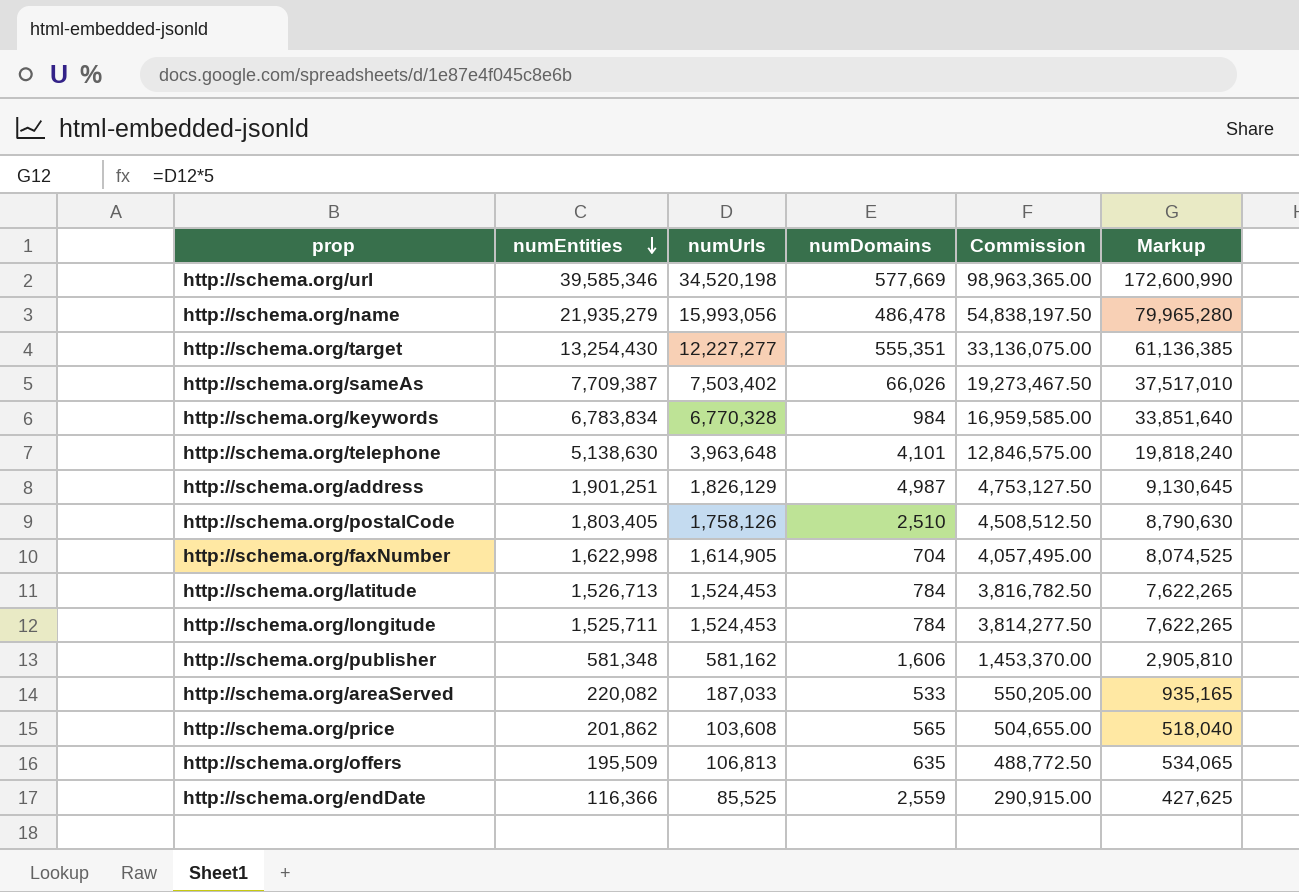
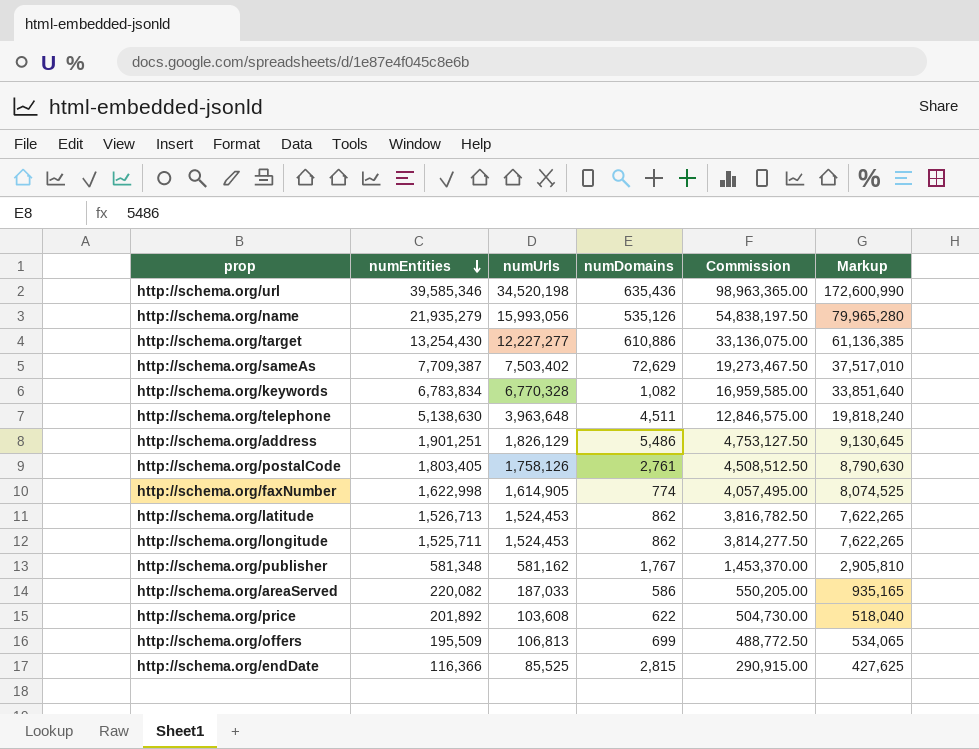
http://schema.org/url | numDomains: 577,669 -> 635,436
http://schema.org/name | numDomains: 486,478 -> 535,126
http://schema.org/target | numDomains: 555,351 -> 610,886
http://schema.org/sameAs | numDomains: 66,026 -> 72,629
http://schema.org/keywords | numDomains: 984 -> 1,082
http://schema.org/telephone | numDomains: 4,101 -> 4,511
http://schema.org/address | numDomains: 4,987 -> 5,486
http://schema.org/postalCode | numDomains: 2,510 -> 2,761
http://schema.org/faxNumber | numDomains: 704 -> 774
http://schema.org/latitude | numDomains: 784 -> 862
http://schema.org/longitude | numDomains: 784 -> 862
http://schema.org/publisher | numDomains: 1,606 -> 1,767
http://schema.org/areaServed | numDomains: 533 -> 586
http://schema.org/price | numEntities: 201,862 -> 201,892
http://schema.org/price | numDomains: 565 -> 622
http://schema.org/price | Commission: 504,655.00 -> 504,730.00
http://schema.org/offers | numDomains: 635 -> 699
http://schema.org/endDate | numDomains: 2,559 -> 2,815

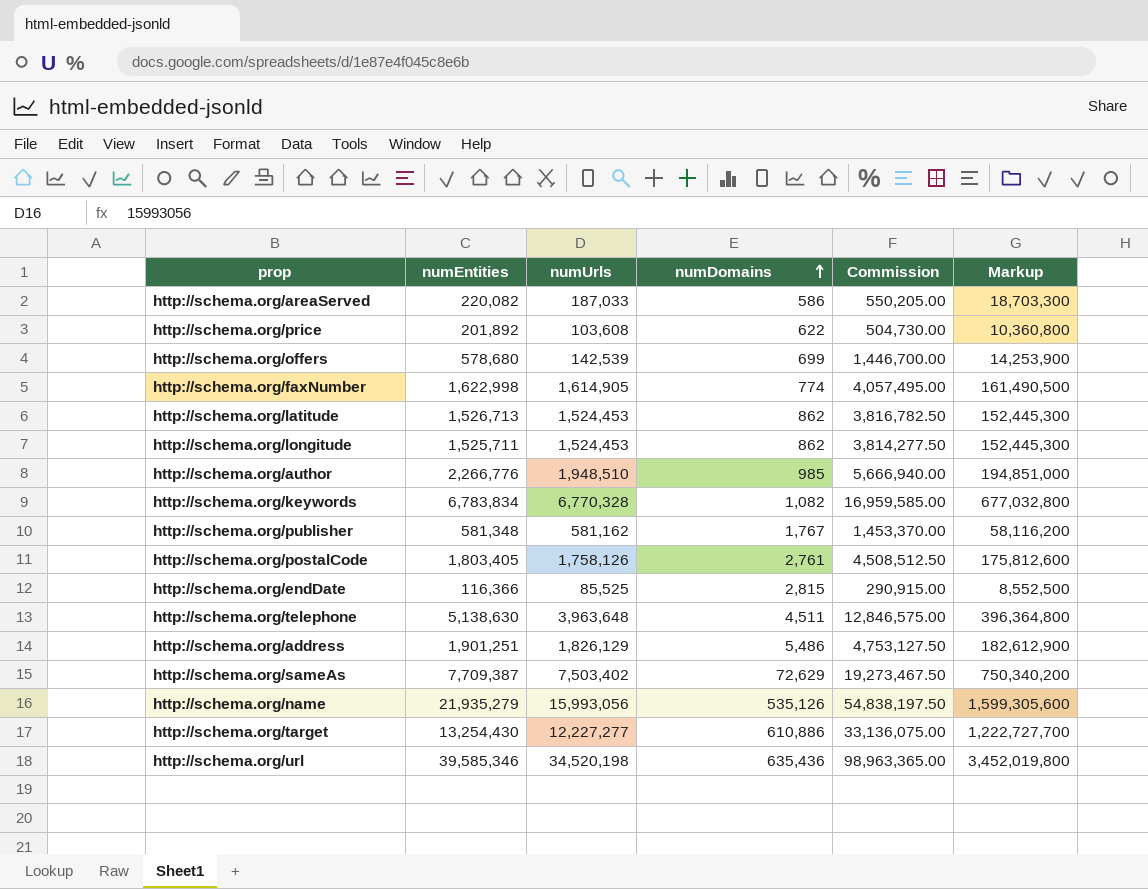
row order: numEntities descending -> numDomains ascending
column Markup | formula: [numUrls] * 5 -> [numUrls] * 100
http://schema.org/offers | numEntities: 195,509 -> 578,680
http://schema.org/offers | numUrls: 106,813 -> 142,539
http://schema.org/offers | Commission: 488,772.50 -> 1,446,700.00
row http://schema.org/author: none -> 2,266,776 | 1,948,510 | 985 | 5,666,940.00 | 194,851,000

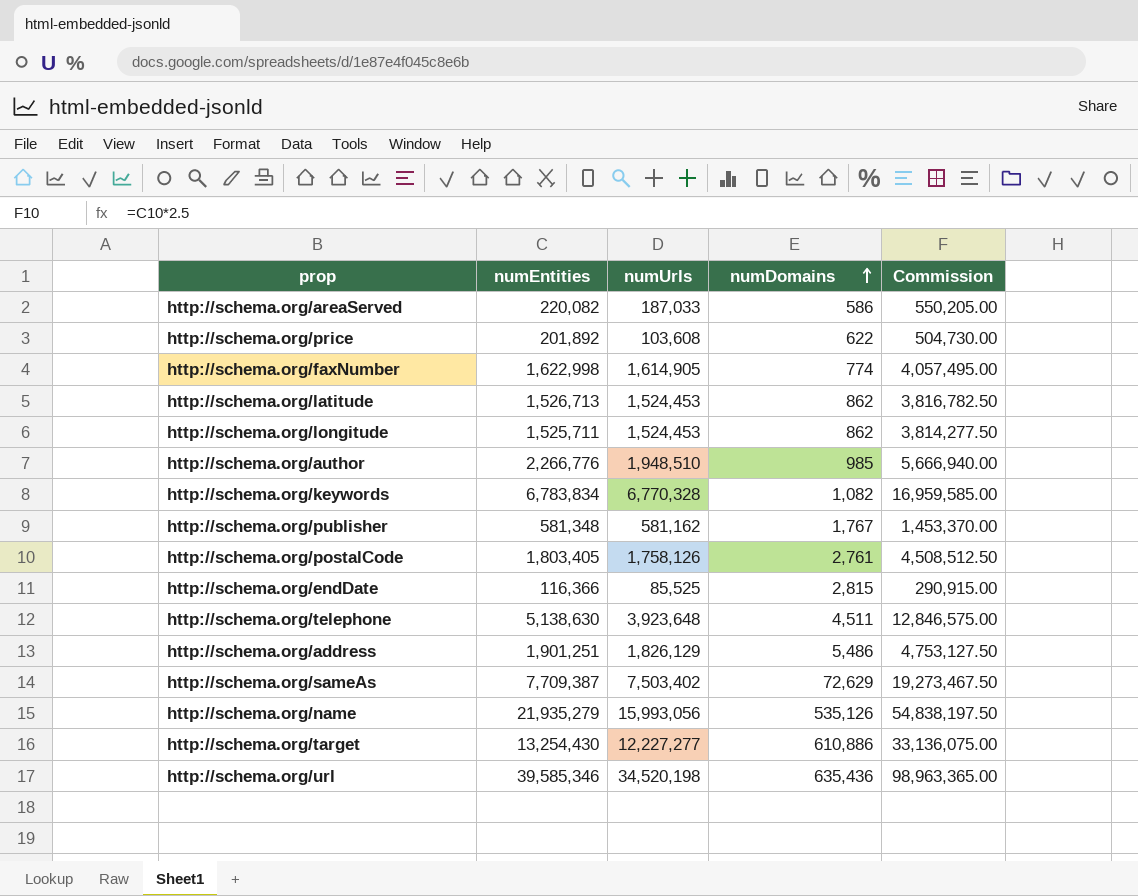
column Markup | formula: [numUrls] * 100 -> none
row http://schema.org/offers: 578,680 | 142,539 | 699 | 1,446,700.00 | 14,253,900 -> none
http://schema.org/telephone | numUrls: 3,963,648 -> 3,923,648

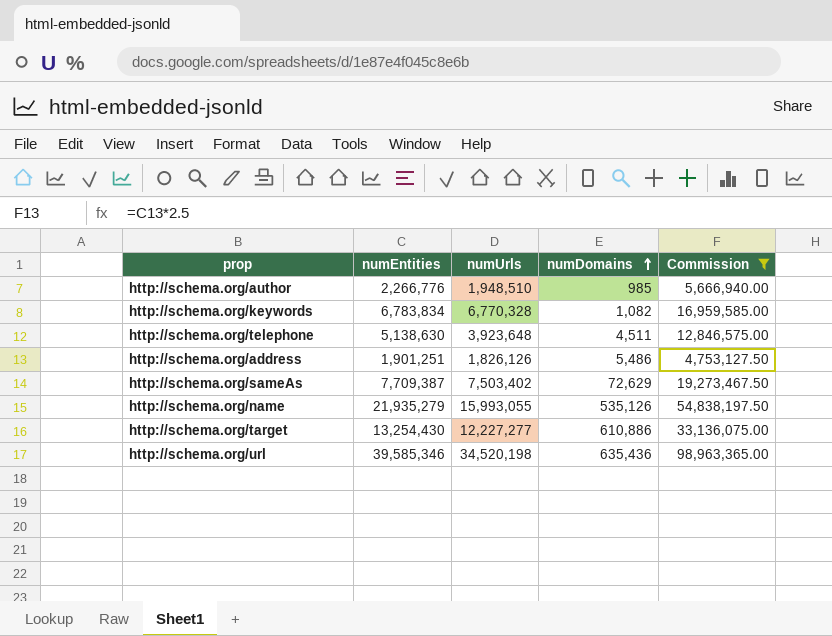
filter: none -> Commission >= 4,753,127.50
http://schema.org/address | numUrls: 1,826,129 -> 1,826,126
http://schema.org/name | numUrls: 15,993,056 -> 15,993,055

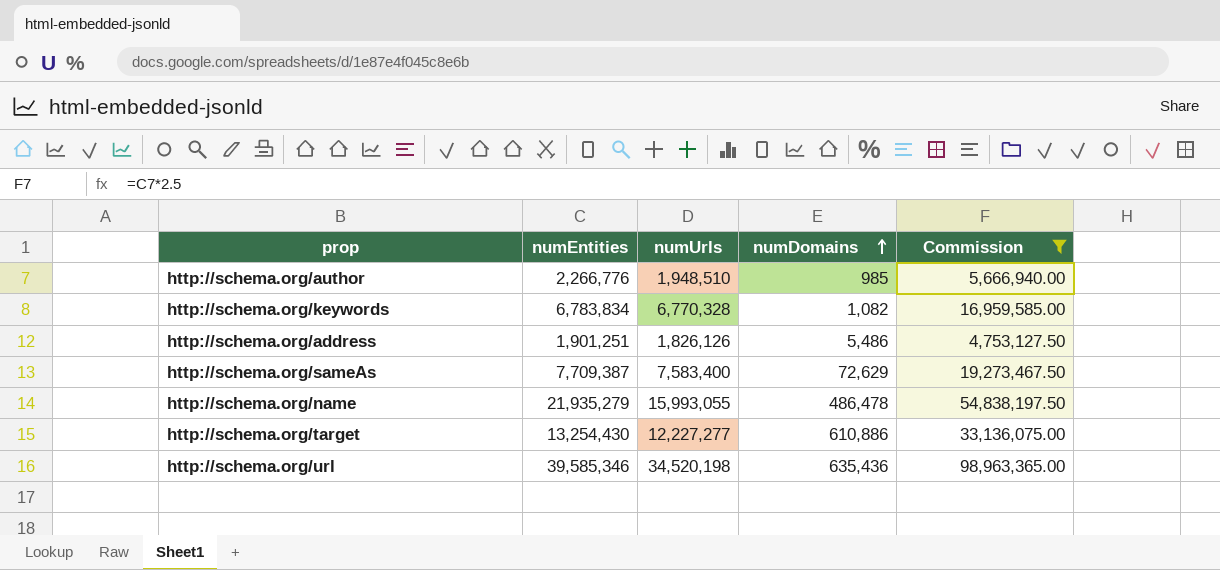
row http://schema.org/telephone: 5,138,630 | 3,923,648 | 4,511 | 12,846,575.00 -> none
http://schema.org/sameAs | numUrls: 7,503,402 -> 7,583,400
http://schema.org/name | numDomains: 535,126 -> 486,478

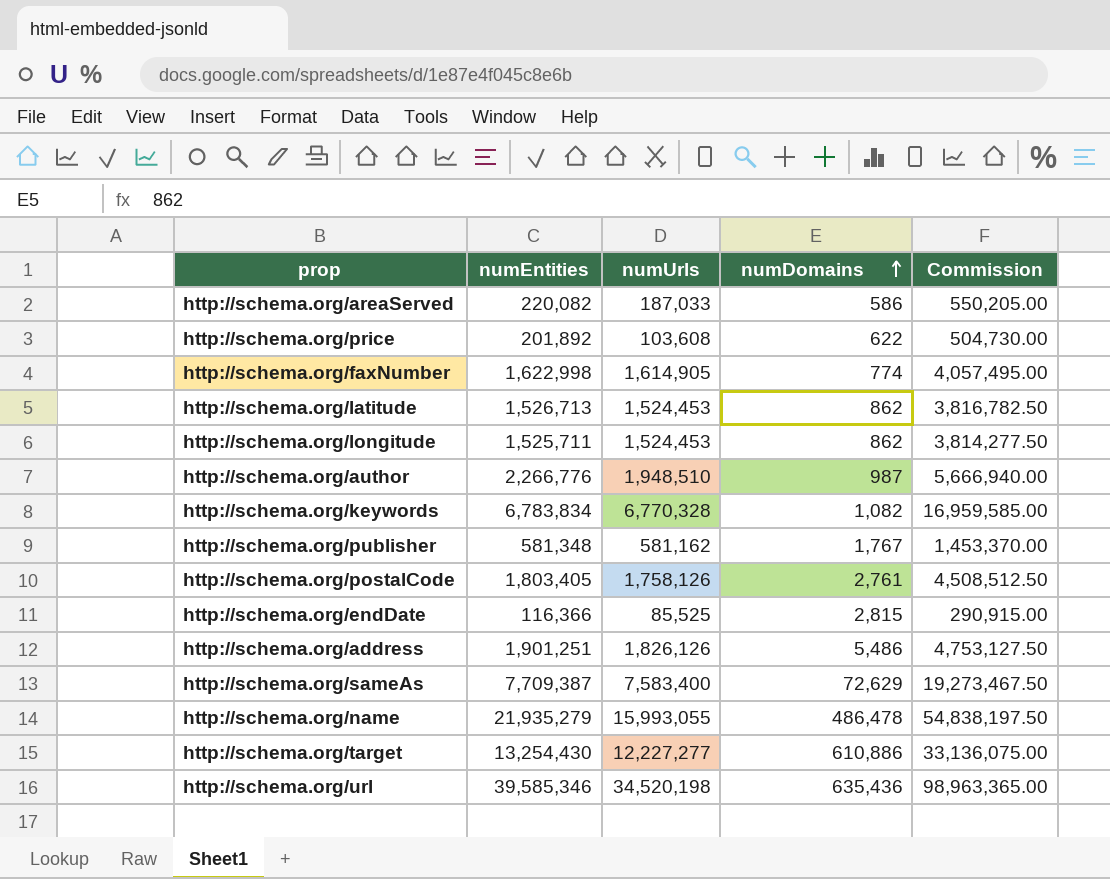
filter: Commission >= 4,753,127.50 -> none
http://schema.org/author | numDomains: 985 -> 987

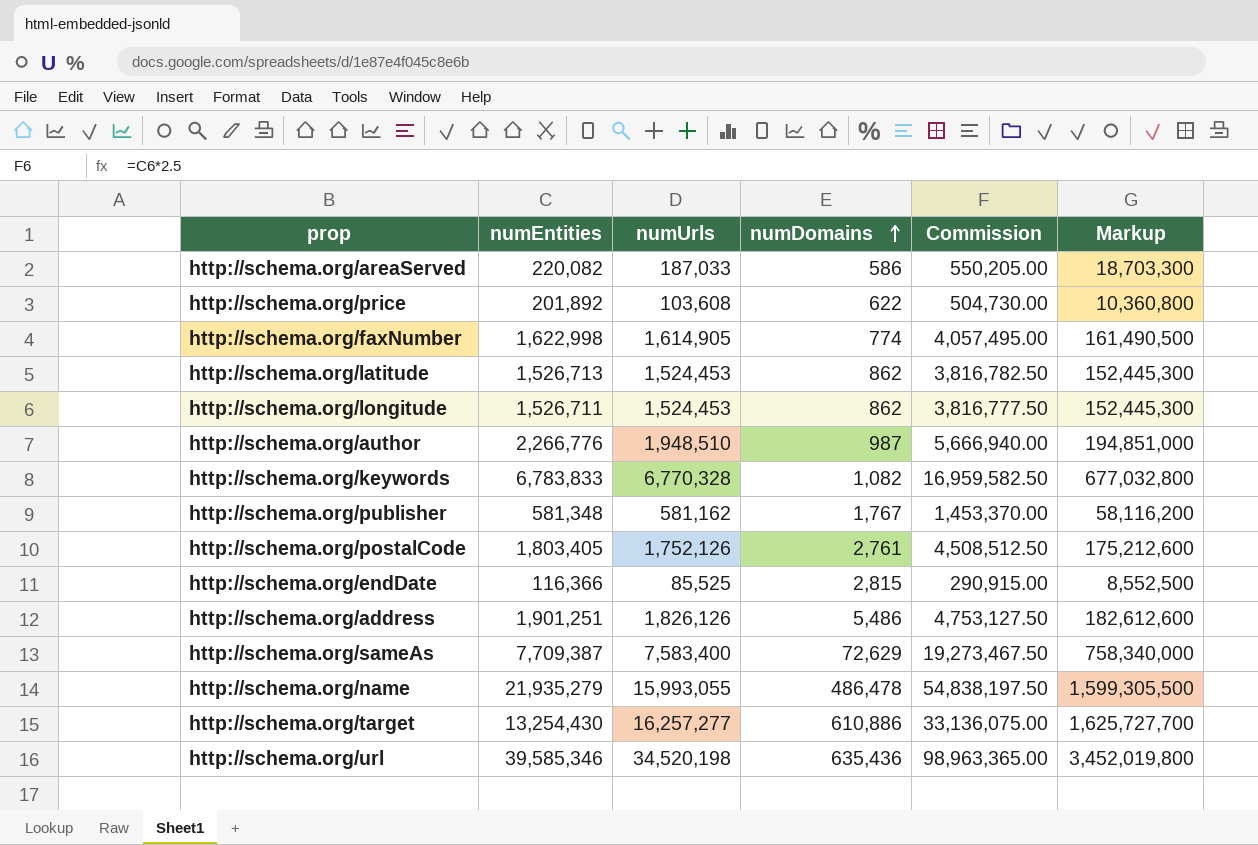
column Markup | formula: none -> [numUrls] * 100
http://schema.org/longitude | numEntities: 1,525,711 -> 1,526,711
http://schema.org/longitude | Commission: 3,814,277.50 -> 3,816,777.50
http://schema.org/keywords | numEntities: 6,783,834 -> 6,783,833
http://schema.org/keywords | Commission: 16,959,585.00 -> 16,959,582.50
http://schema.org/postalCode | numUrls: 1,758,126 -> 1,752,126
http://schema.org/target | numUrls: 12,227,277 -> 16,257,277

